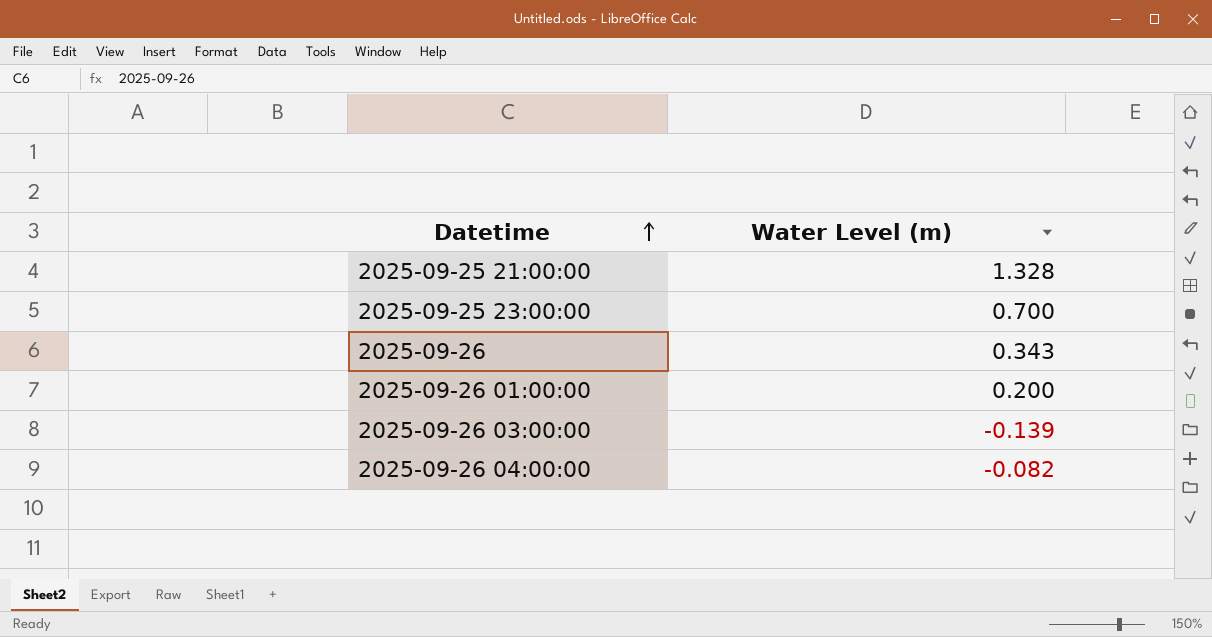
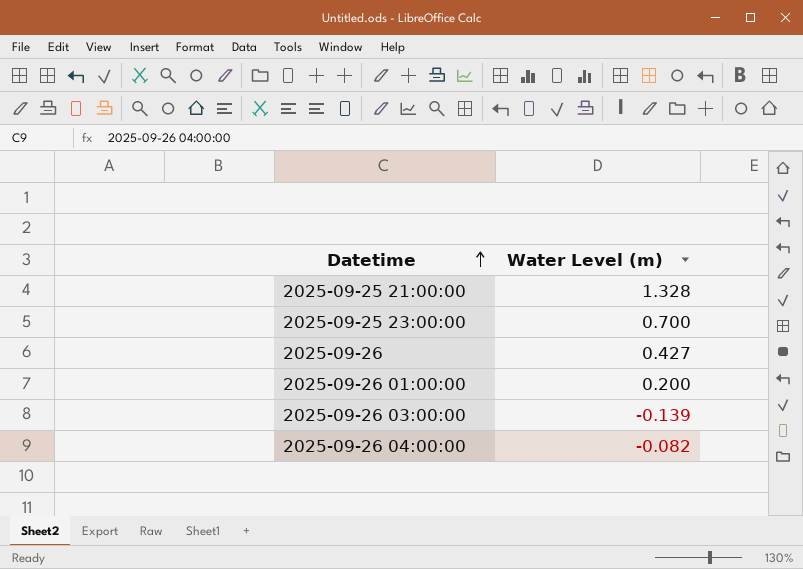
2025-09-26 | Water Level (m): 0.343 -> 0.427

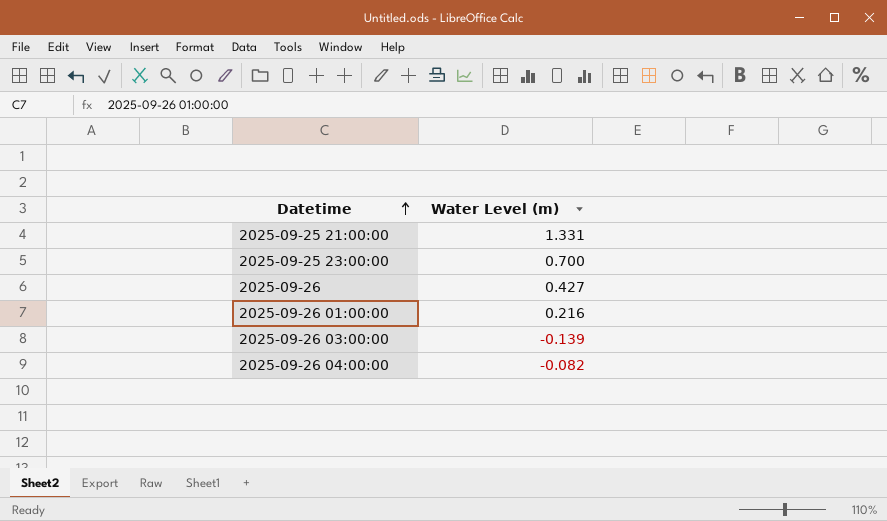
2025-09-25 21:00:00 | Water Level (m): 1.328 -> 1.331
2025-09-26 01:00:00 | Water Level (m): 0.200 -> 0.216

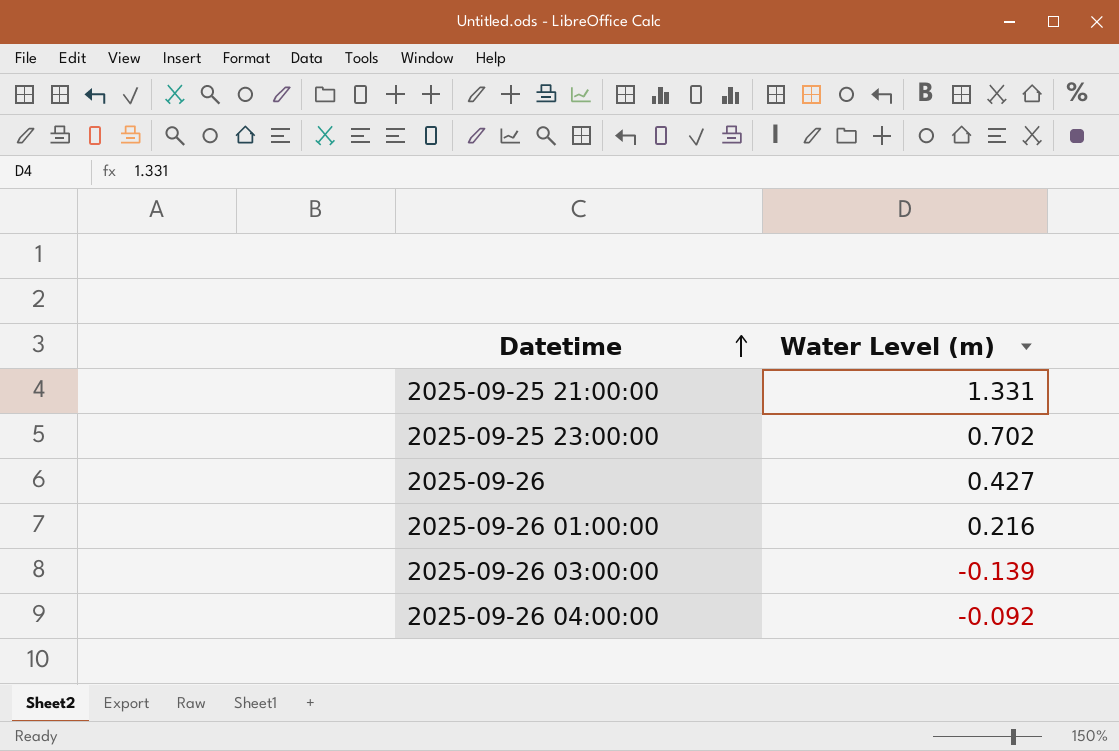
2025-09-25 23:00:00 | Water Level (m): 0.700 -> 0.702
2025-09-26 04:00:00 | Water Level (m): -0.082 -> -0.092

